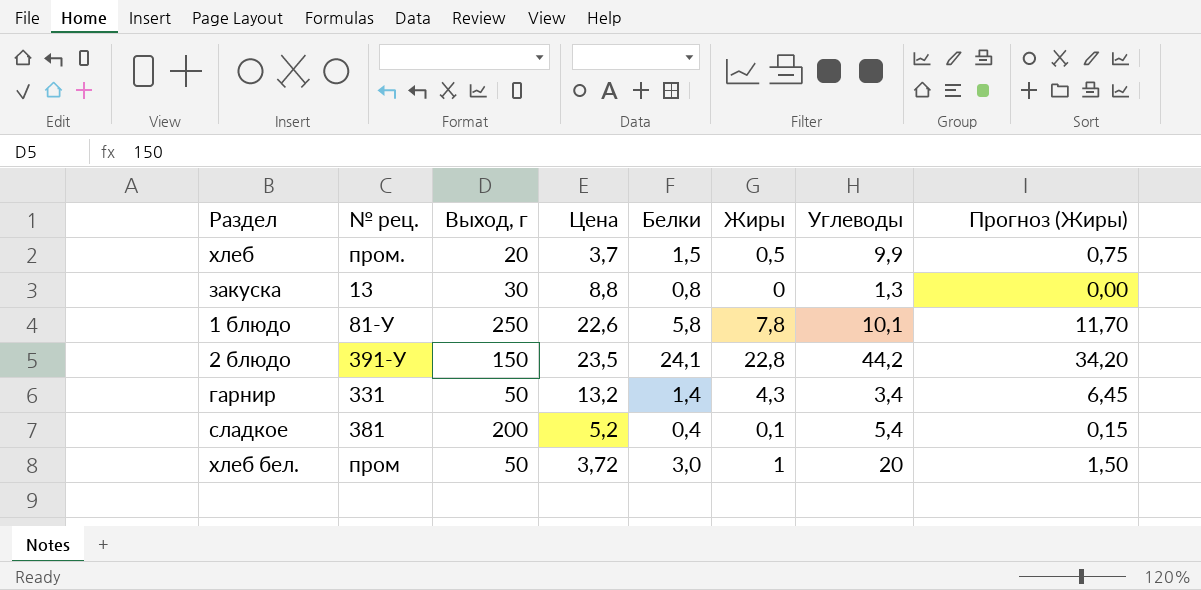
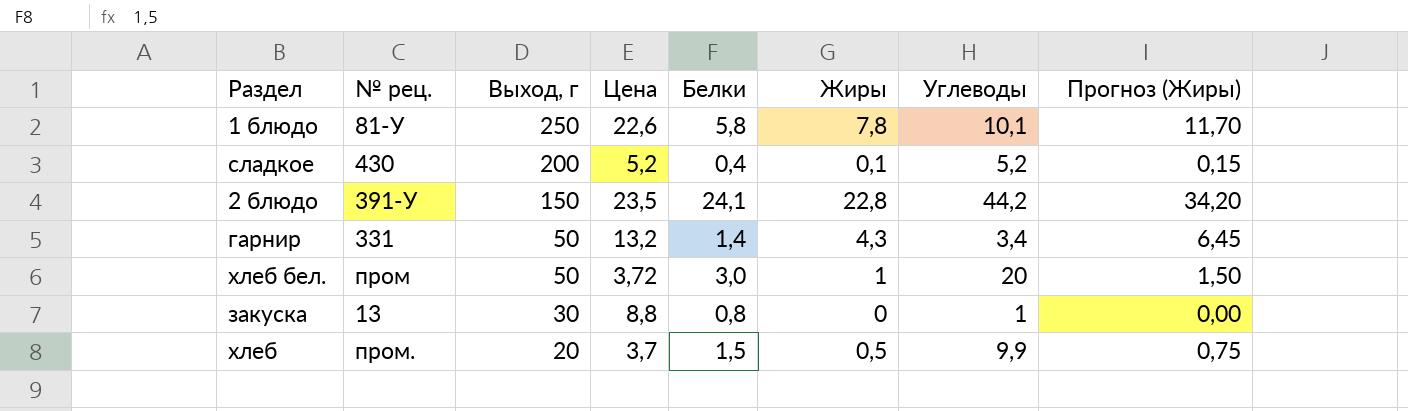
row order: none -> Выход, г descending
сладкое | № рец.: 381 -> 430
сладкое | Углеводы: 5,4 -> 5,2
закуска | Углеводы: 1,3 -> 1

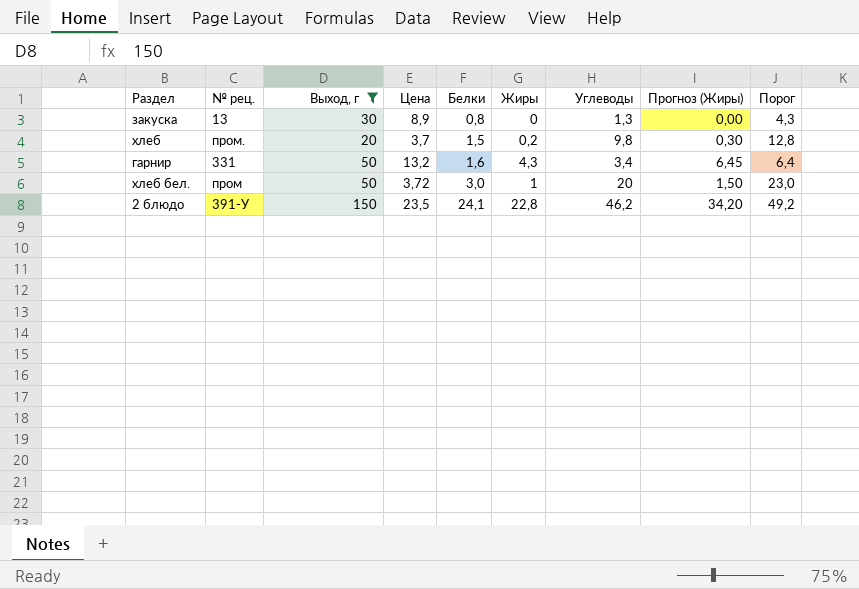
filter: none -> Выход, г <= 150
row order: Выход, г descending -> Белки ascending
column Порог | formula: none -> [Углеводы] + 3
закуска | Цена: 8,8 -> 8,9
закуска | Углеводы: 1 -> 1,3
хлеб | Жиры: 0,5 -> 0,2
хлеб | Углеводы: 9,9 -> 9,8
хлеб | Прогноз (Жиры): 0,75 -> 0,30
гарнир | Белки: 1,4 -> 1,6
2 блюдо | Углеводы: 44,2 -> 46,2

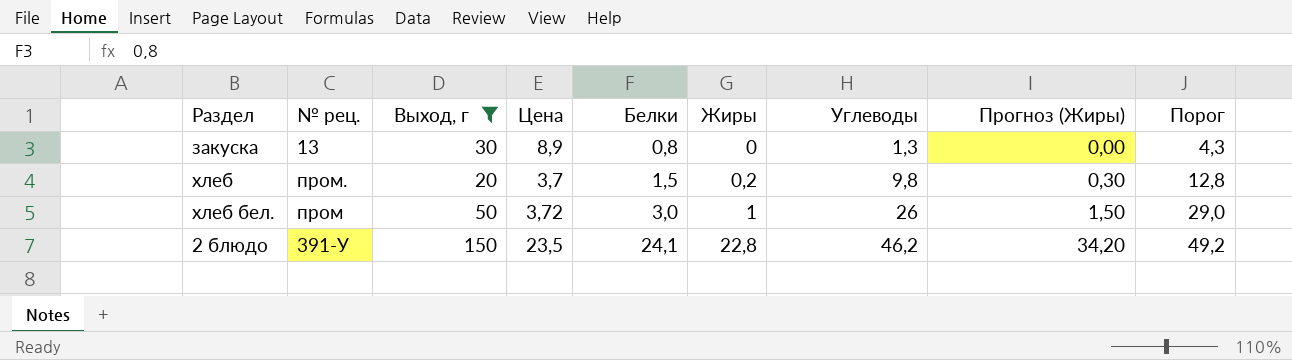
row гарнир: 331 | 50 | 13,2 | 1,6 | 4,3 | 3,4 | 6,45 | 6,4 -> none
хлеб бел. | Углеводы: 20 -> 26
хлеб бел. | Порог: 23,0 -> 29,0

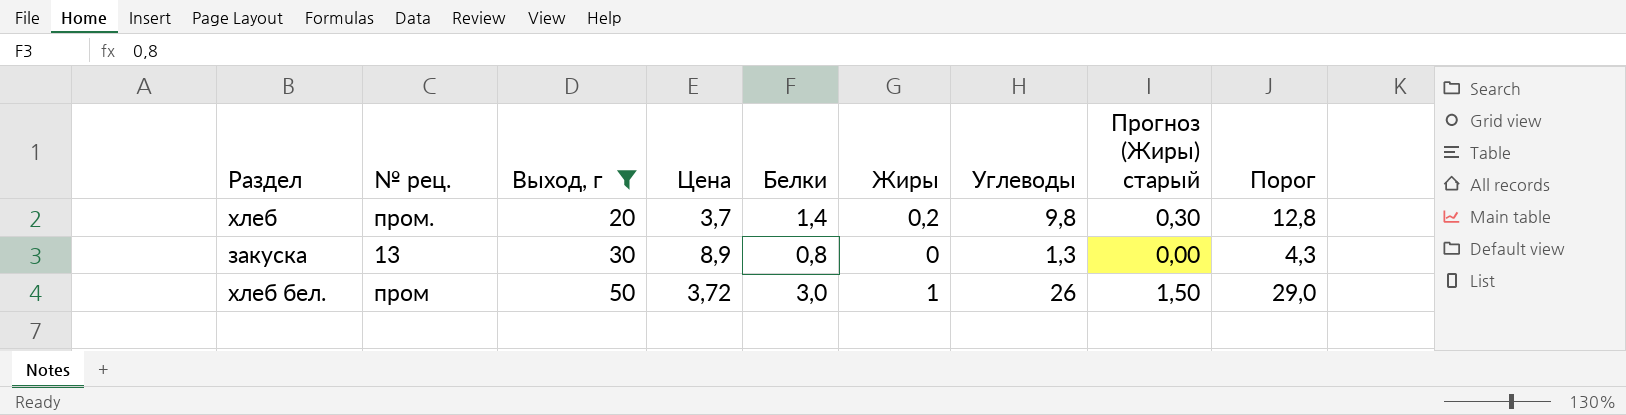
row order: Белки ascending -> Выход, г ascending
column name: Прогноз (Жиры) -> Прогноз (Жиры) старый
row 2 блюдо: 391-У | 150 | 23,5 | 24,1 | 22,8 | 46,2 | 34,20 | 49,2 -> none
хлеб | Белки: 1,5 -> 1,4

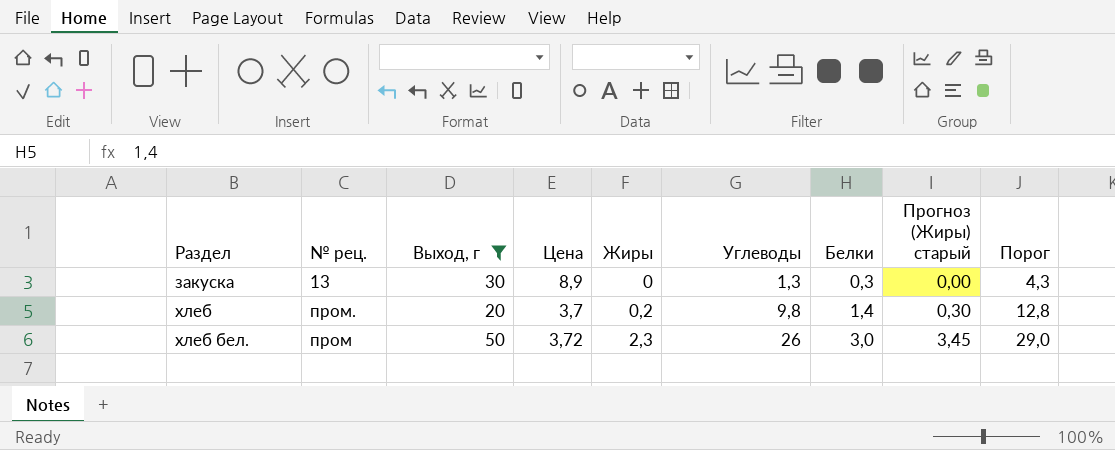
row order: Выход, г ascending -> Раздел ascending
column Белки | position: 5 -> 7
закуска | Белки: 0,8 -> 0,3
хлеб бел. | Жиры: 1 -> 2,3
хлеб бел. | Прогноз (Жиры) старый: 1,50 -> 3,45

